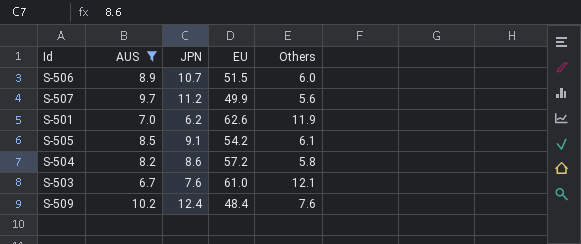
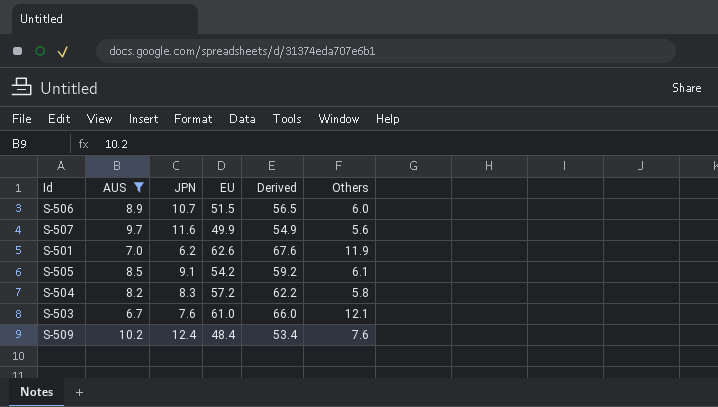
column Derived | formula: none -> [EU] + 5
S-507 | JPN: 11.2 -> 11.6
S-504 | JPN: 8.6 -> 8.3

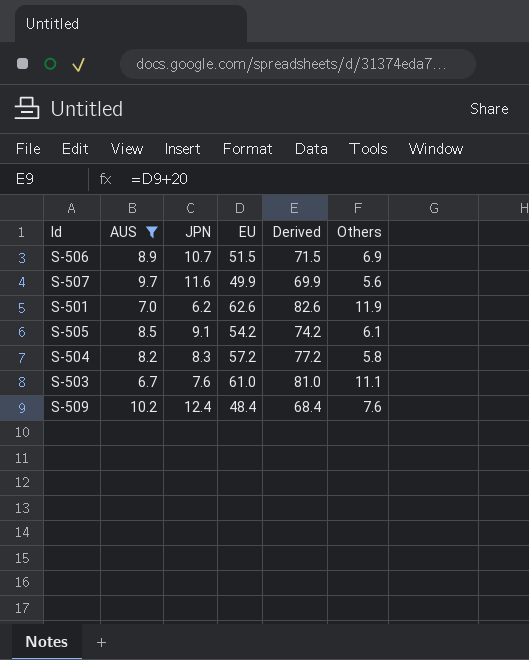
column Derived | formula: [EU] + 5 -> [EU] + 20
S-506 | Others: 6.0 -> 6.9
S-503 | Others: 12.1 -> 11.1

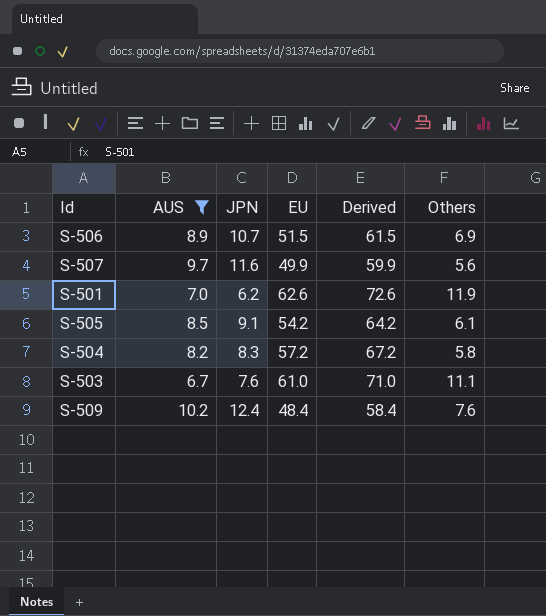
column Derived | formula: [EU] + 20 -> [EU] + 10

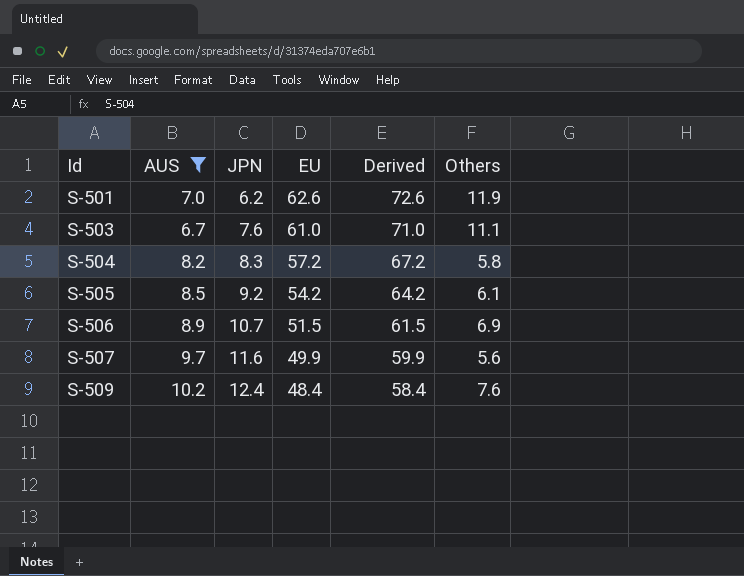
row order: none -> Id ascending
S-505 | JPN: 9.1 -> 9.2

